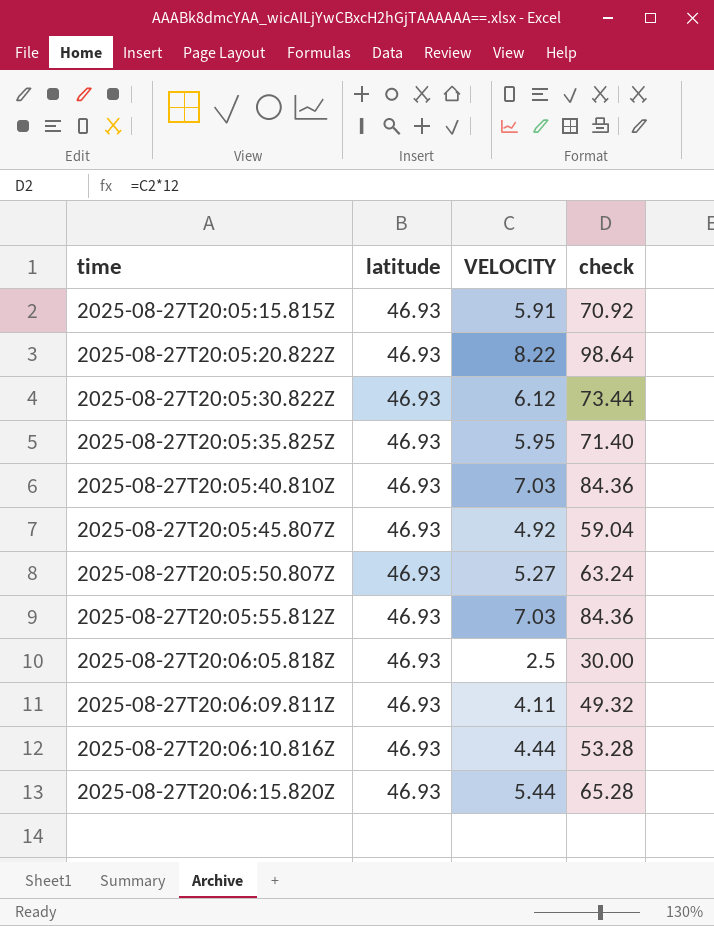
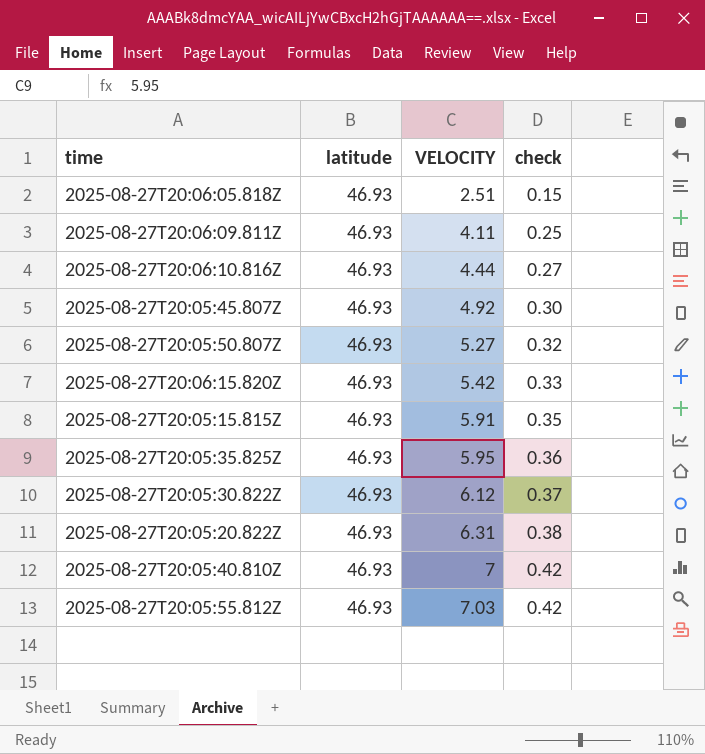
row order: time ascending -> VELOCITY ascending
column check | formula: [VELOCITY] * 12 -> [VELOCITY] * 0.06
2025-08-27T20:06:05.818Z | VELOCITY: 2.5 -> 2.51
2025-08-27T20:06:15.820Z | VELOCITY: 5.44 -> 5.42
2025-08-27T20:05:20.822Z | VELOCITY: 8.22 -> 6.31
2025-08-27T20:05:40.810Z | VELOCITY: 7.03 -> 7

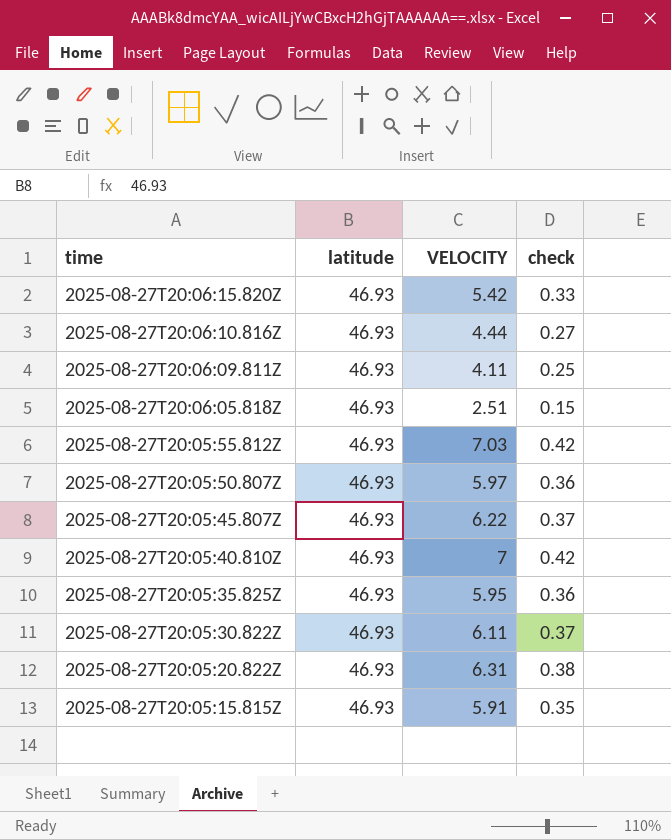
row order: VELOCITY ascending -> time descending
2025-08-27T20:05:50.807Z | VELOCITY: 5.27 -> 5.97
2025-08-27T20:05:50.807Z | check: 0.32 -> 0.36
2025-08-27T20:05:45.807Z | VELOCITY: 4.92 -> 6.22
2025-08-27T20:05:45.807Z | check: 0.30 -> 0.37
2025-08-27T20:05:30.822Z | VELOCITY: 6.12 -> 6.11

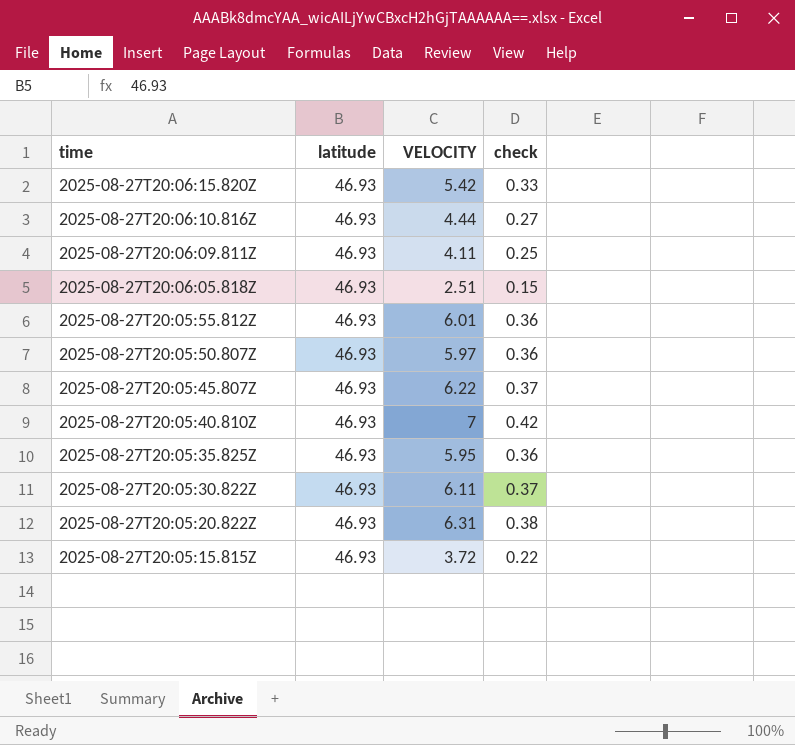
2025-08-27T20:05:55.812Z | VELOCITY: 7.03 -> 6.01
2025-08-27T20:05:55.812Z | check: 0.42 -> 0.36
2025-08-27T20:05:15.815Z | VELOCITY: 5.91 -> 3.72
2025-08-27T20:05:15.815Z | check: 0.35 -> 0.22

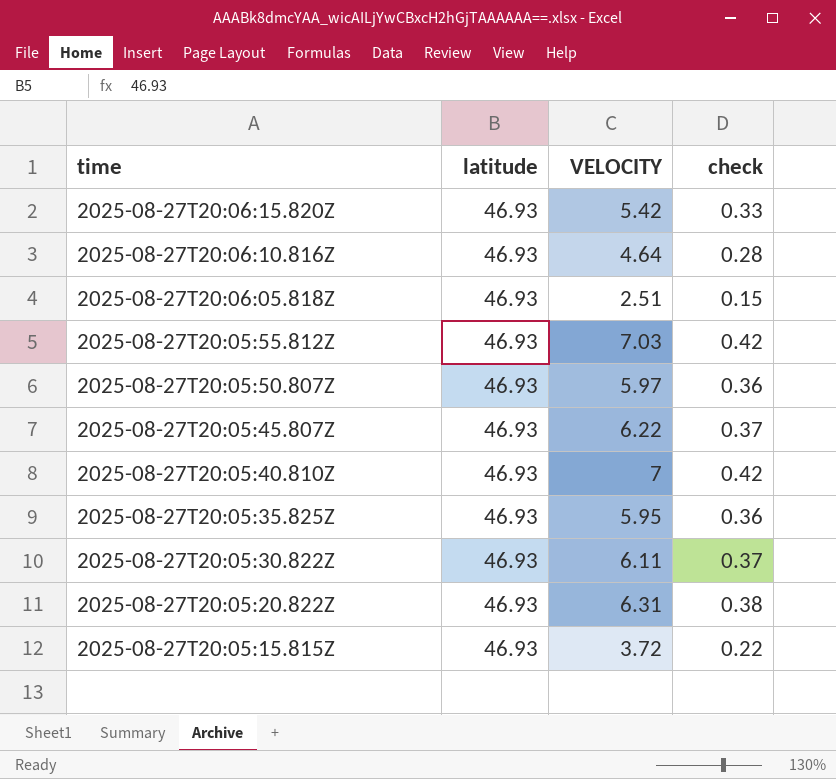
row 2025-08-27T20:06:09.811Z: 46.93 | 4.11 | 0.25 -> none
2025-08-27T20:06:10.816Z | VELOCITY: 4.44 -> 4.64
2025-08-27T20:06:10.816Z | check: 0.27 -> 0.28
2025-08-27T20:05:55.812Z | VELOCITY: 6.01 -> 7.03
2025-08-27T20:05:55.812Z | check: 0.36 -> 0.42

